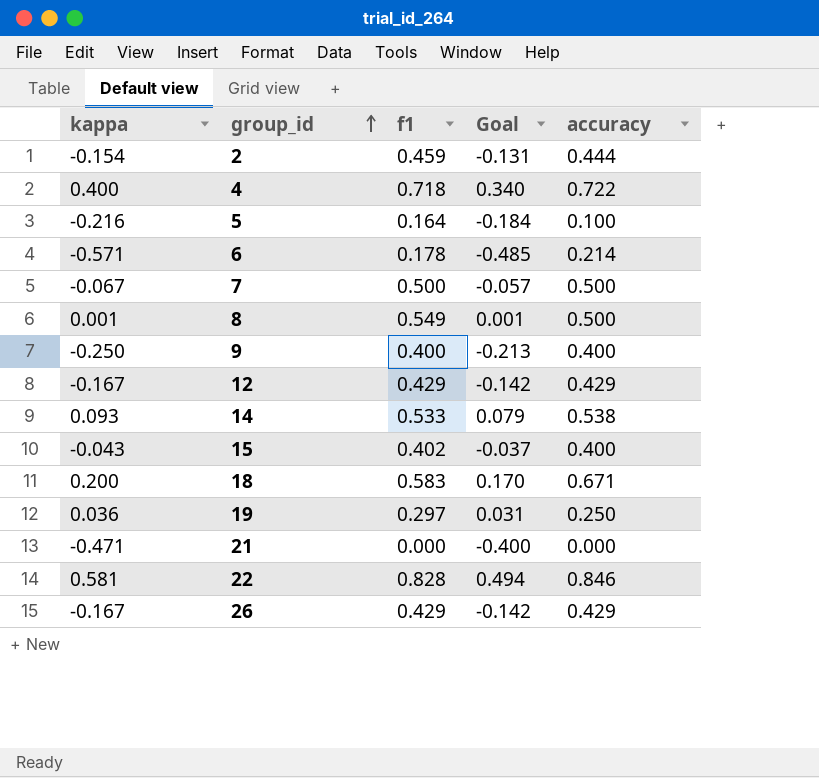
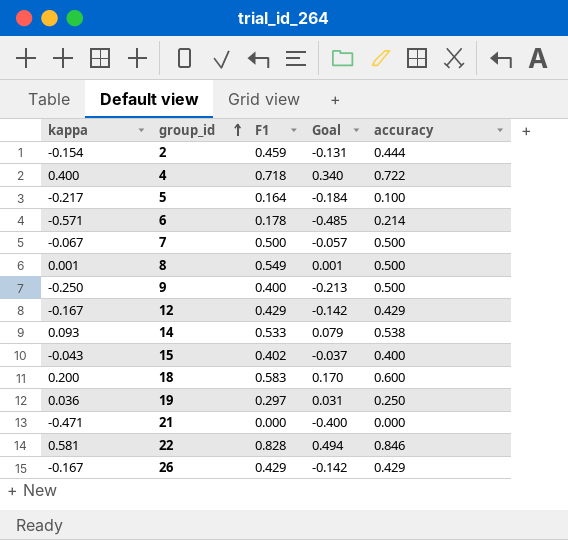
column name: f1 -> F1
5 | kappa: -0.216 -> -0.217
9 | accuracy: 0.400 -> 0.500
18 | accuracy: 0.671 -> 0.600

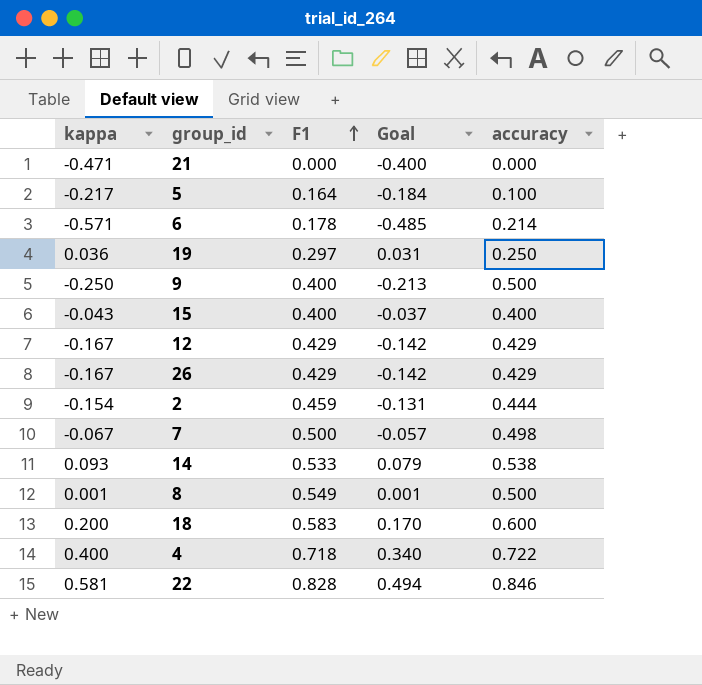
row order: group_id ascending -> F1 ascending
15 | F1: 0.402 -> 0.400
7 | accuracy: 0.500 -> 0.498

